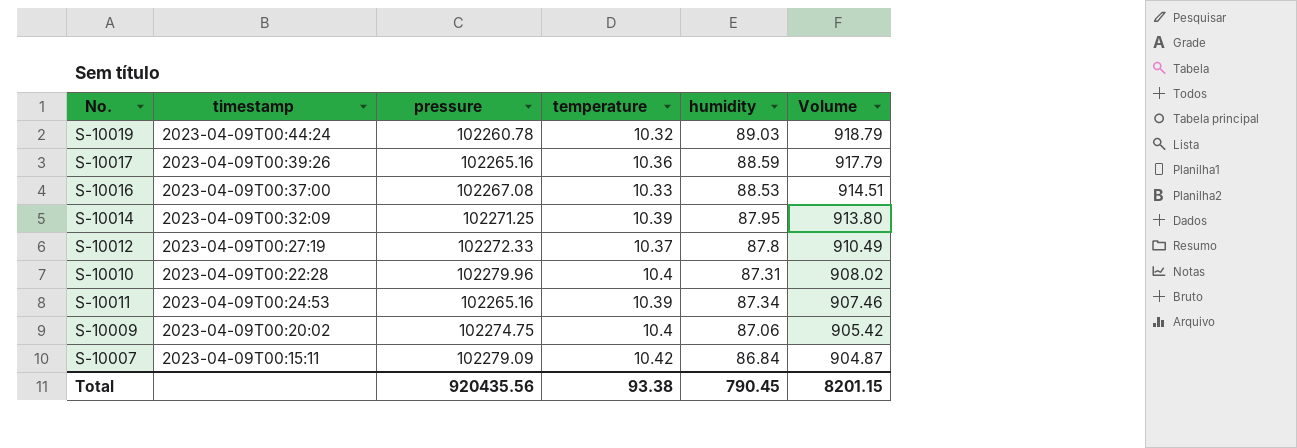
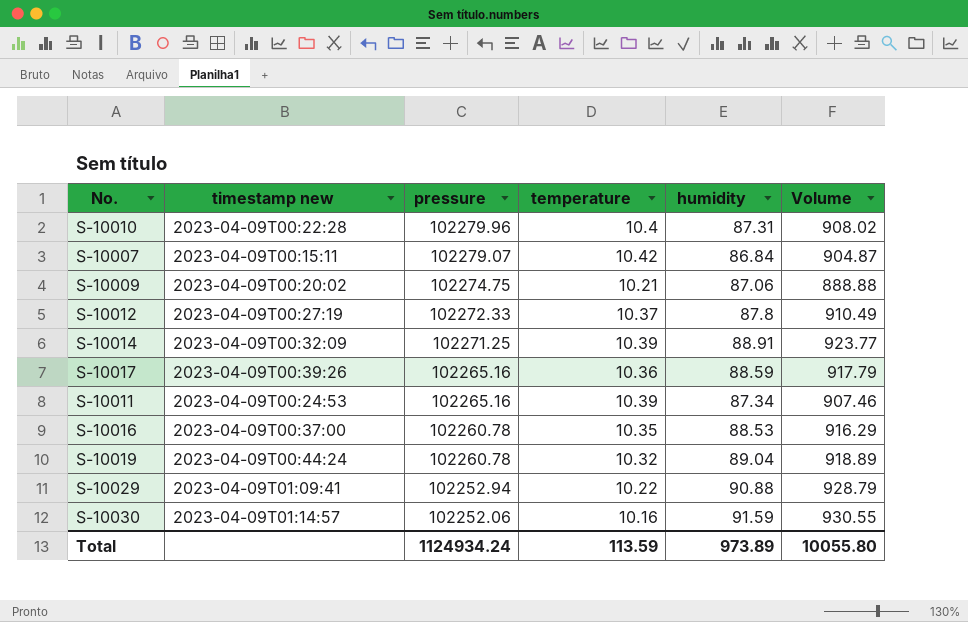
row order: Volume descending -> pressure descending
column name: timestamp -> timestamp new
S-10007 | pressure: 102279.09 -> 102279.07
S-10009 | temperature: 10.4 -> 10.21
S-10009 | Volume: 905.42 -> 888.88
S-10014 | humidity: 87.95 -> 88.91
S-10014 | Volume: 913.80 -> 923.77
S-10016 | pressure: 102267.08 -> 102260.78
S-10016 | temperature: 10.33 -> 10.35
S-10016 | Volume: 914.51 -> 916.29
S-10019 | humidity: 89.03 -> 89.04
S-10019 | Volume: 918.79 -> 918.89
row S-10029: none -> 2023-04-09T01:09:41 | 102252.94 | 10.22 | 90.88 | 928.79
row S-10030: none -> 2023-04-09T01:14:57 | 102252.06 | 10.16 | 91.59 | 930.55
Total | pressure: 920435.56 -> 1124934.24
Total | temperature: 93.38 -> 113.59
Total | humidity: 790.45 -> 973.89
Total | Volume: 8201.15 -> 10055.80

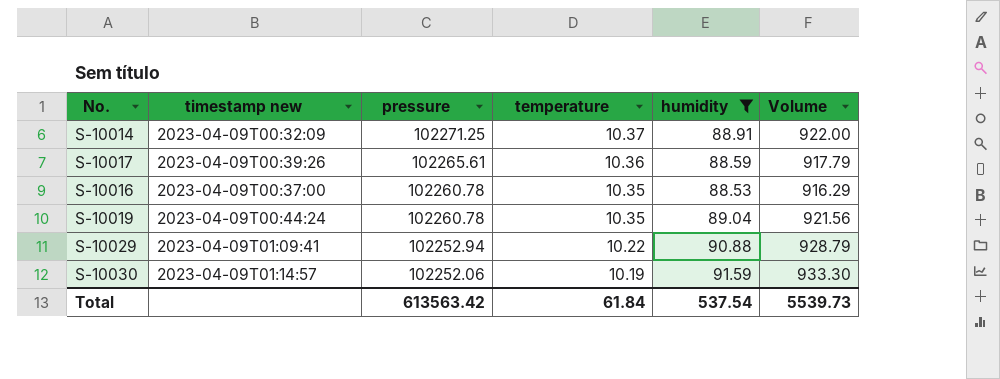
filter: none -> humidity >= 88.53
S-10014 | temperature: 10.39 -> 10.37
S-10014 | Volume: 923.77 -> 922.00
S-10017 | pressure: 102265.16 -> 102265.61
S-10019 | temperature: 10.32 -> 10.35
S-10019 | Volume: 918.89 -> 921.56
S-10030 | temperature: 10.16 -> 10.19
S-10030 | Volume: 930.55 -> 933.30
Total | pressure: 1124934.24 -> 613563.42
Total | temperature: 113.59 -> 61.84
Total | humidity: 973.89 -> 537.54
Total | Volume: 10055.80 -> 5539.73

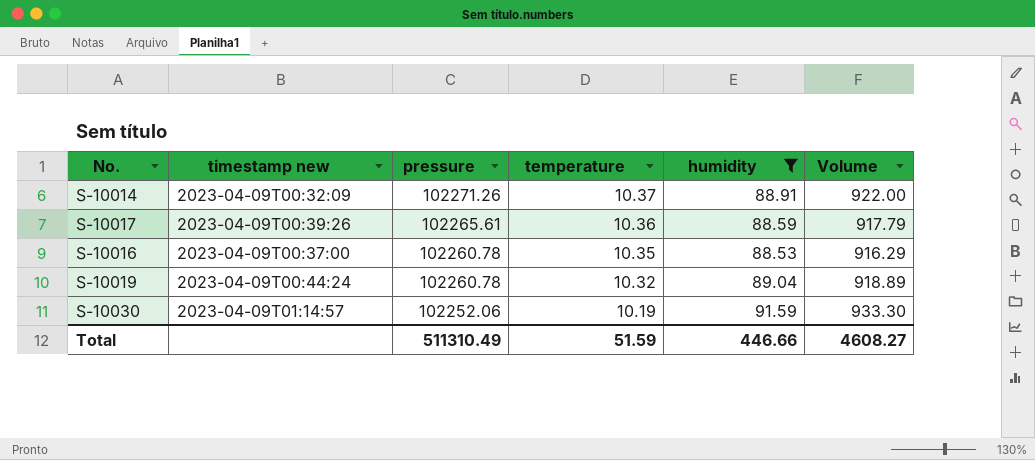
row S-10029: 2023-04-09T01:09:41 | 102252.94 | 10.22 | 90.88 | 928.79 -> none
S-10014 | pressure: 102271.25 -> 102271.26
S-10019 | temperature: 10.35 -> 10.32
S-10019 | Volume: 921.56 -> 918.89
Total | pressure: 613563.42 -> 511310.49
Total | temperature: 61.84 -> 51.59
Total | humidity: 537.54 -> 446.66
Total | Volume: 5539.73 -> 4608.27

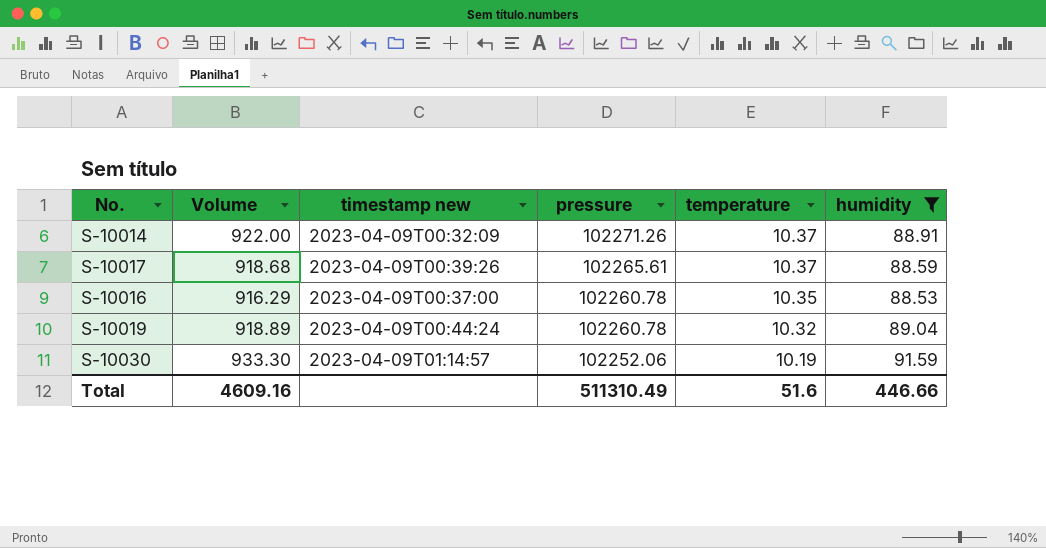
column Volume | position: 6 -> 2
S-10017 | Volume: 917.79 -> 918.68
S-10017 | temperature: 10.36 -> 10.37
Total | Volume: 4608.27 -> 4609.16
Total | temperature: 51.59 -> 51.6

